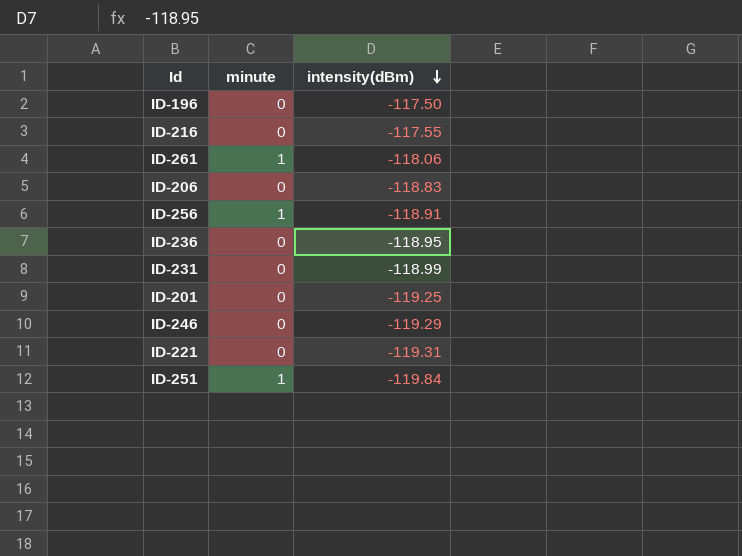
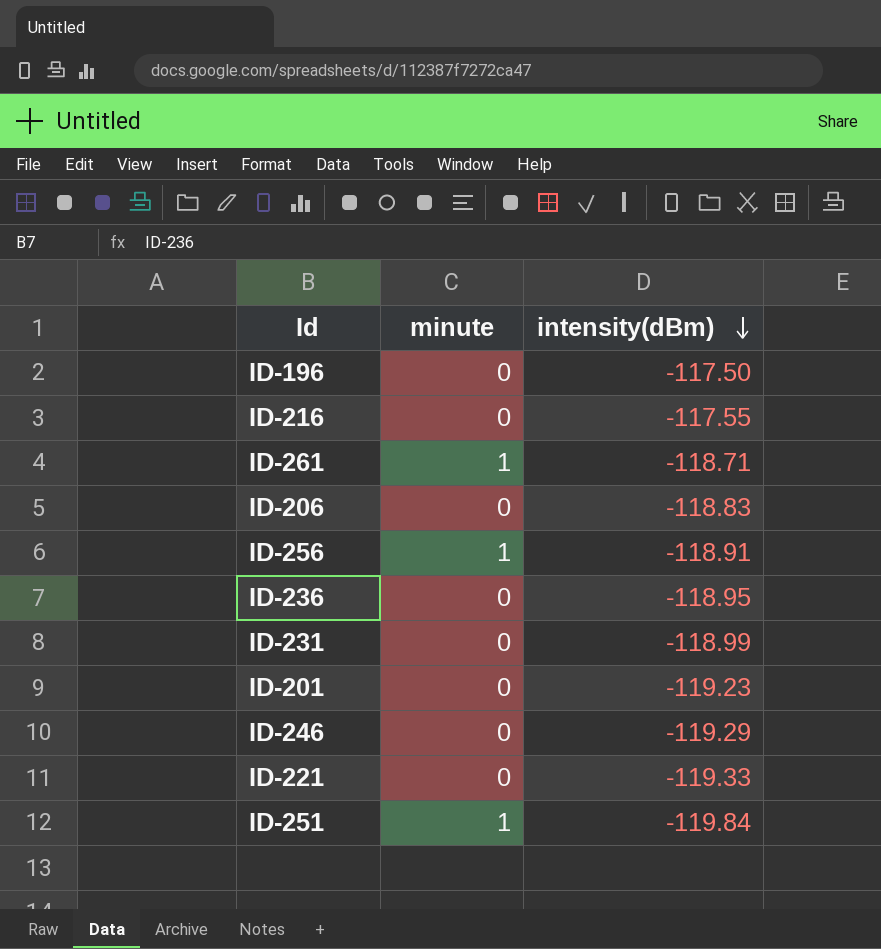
ID-261 | intensity(dBm): -118.06 -> -118.71
ID-201 | intensity(dBm): -119.25 -> -119.23
ID-221 | intensity(dBm): -119.31 -> -119.33

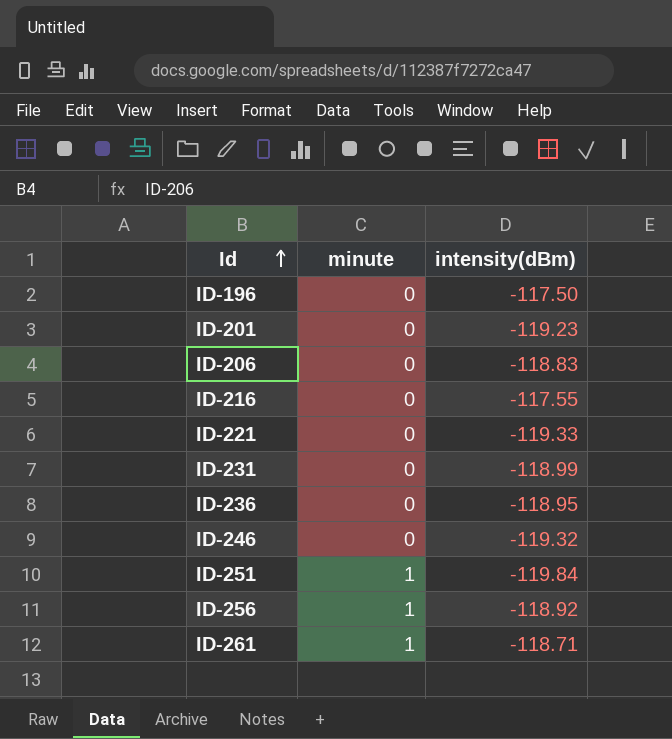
row order: intensity(dBm) descending -> Id ascending
ID-246 | intensity(dBm): -119.29 -> -119.32
ID-256 | intensity(dBm): -118.91 -> -118.92

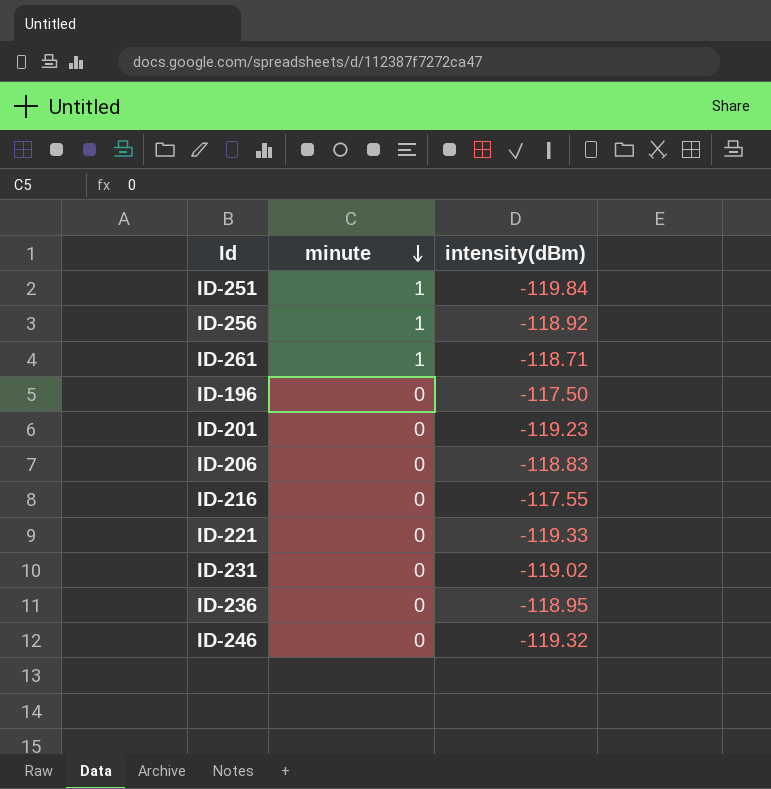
row order: Id ascending -> minute descending
ID-231 | intensity(dBm): -118.99 -> -119.02

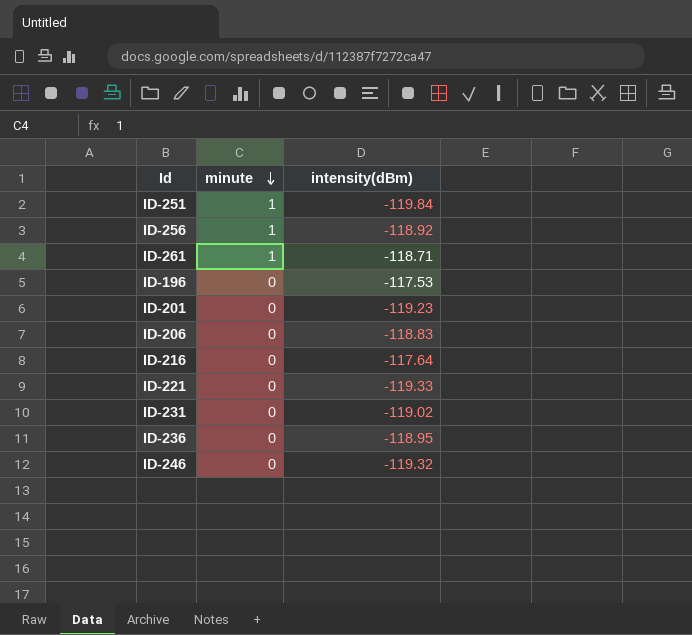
ID-196 | intensity(dBm): -117.50 -> -117.53
ID-216 | intensity(dBm): -117.55 -> -117.64

